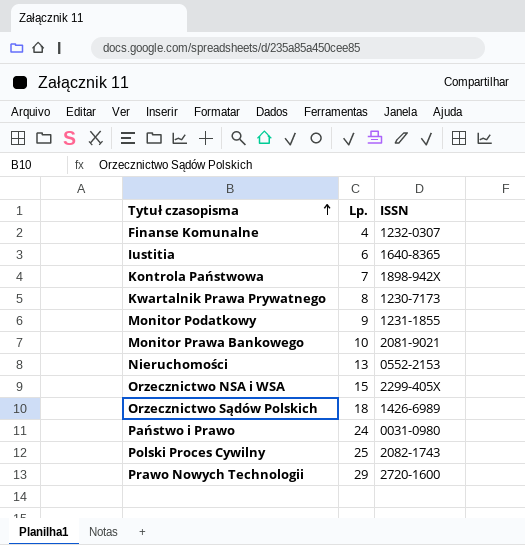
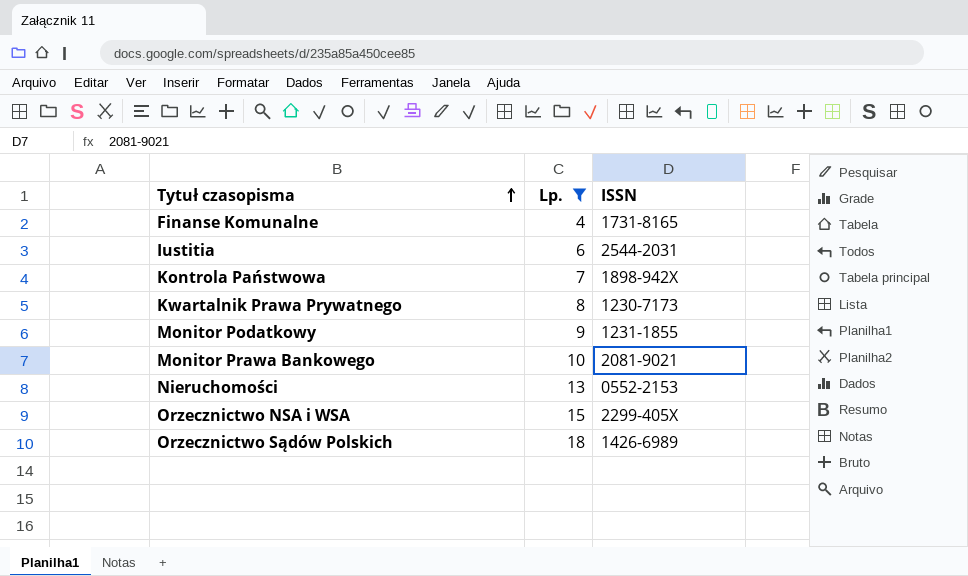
filter: none -> Lp. <= 18
Finanse Komunalne | ISSN: 1232-0307 -> 1731-8165
Iustitia | ISSN: 1640-8365 -> 2544-2031

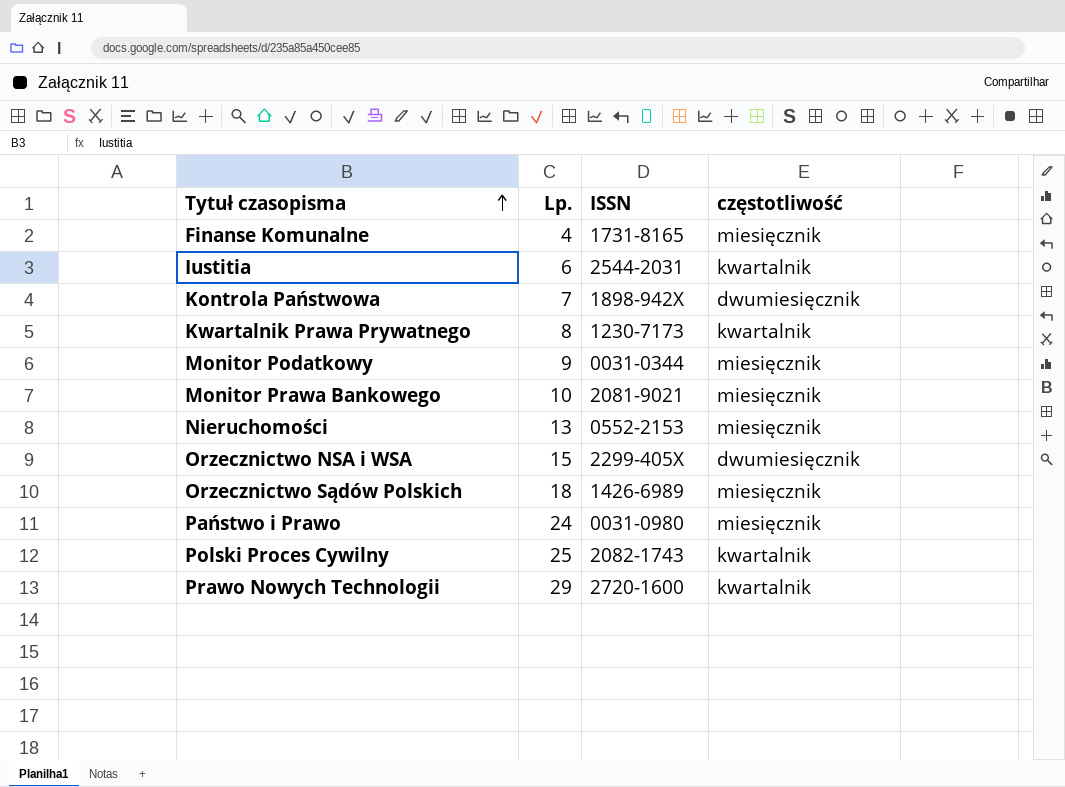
filter: Lp. <= 18 -> none
column częstotliwość | position: none -> 4
Monitor Podatkowy | ISSN: 1231-1855 -> 0031-0344

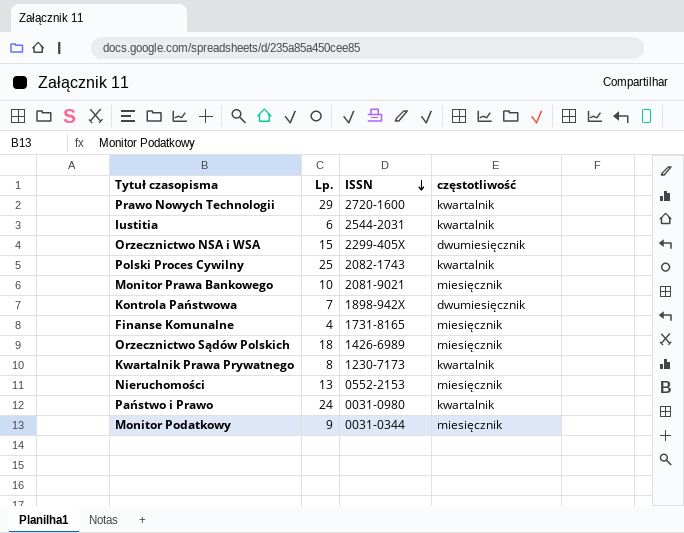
row order: Tytuł czasopisma ascending -> ISSN descending
Państwo i Prawo | częstotliwość: miesięcznik -> kwartalnik

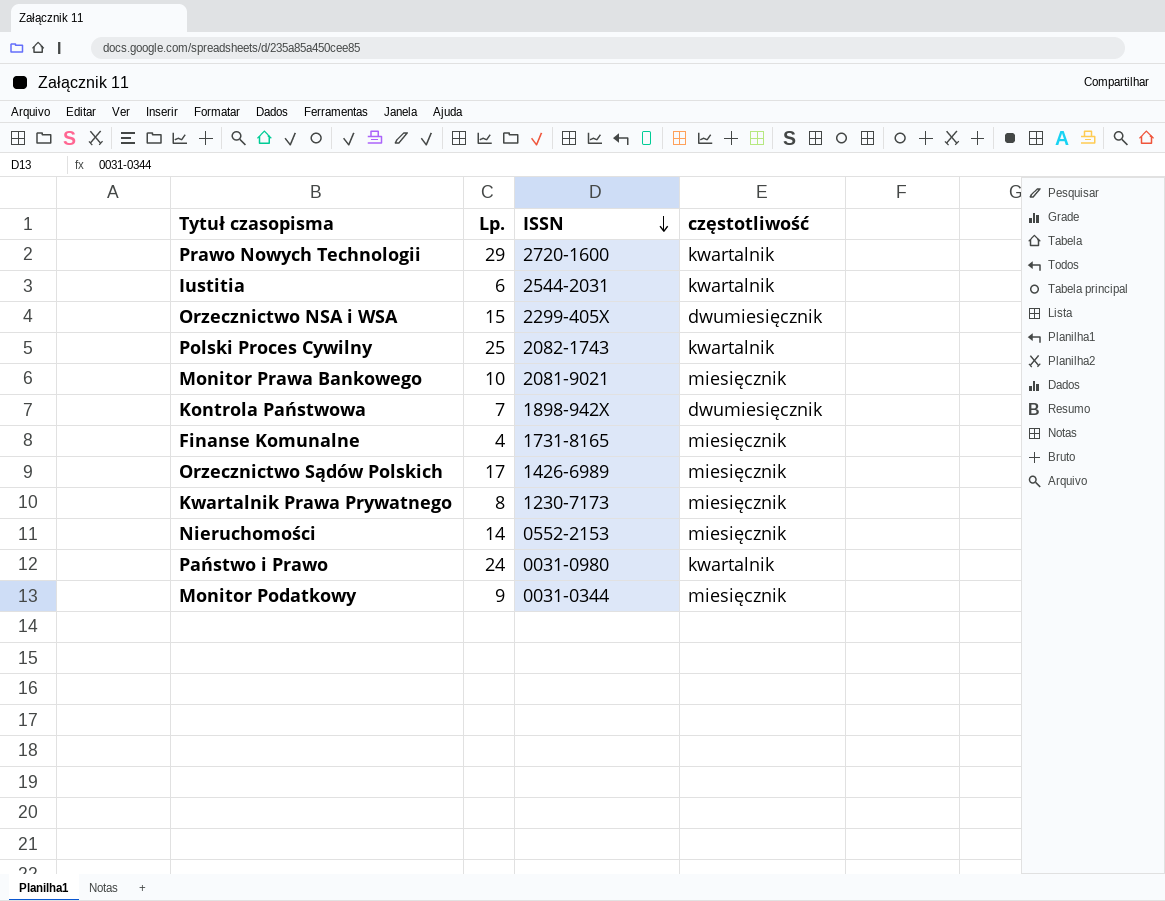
Orzecznictwo Sądów Polskich | Lp.: 18 -> 17
Kwartalnik Prawa Prywatnego | częstotliwość: kwartalnik -> miesięcznik
Nieruchomości | Lp.: 13 -> 14

